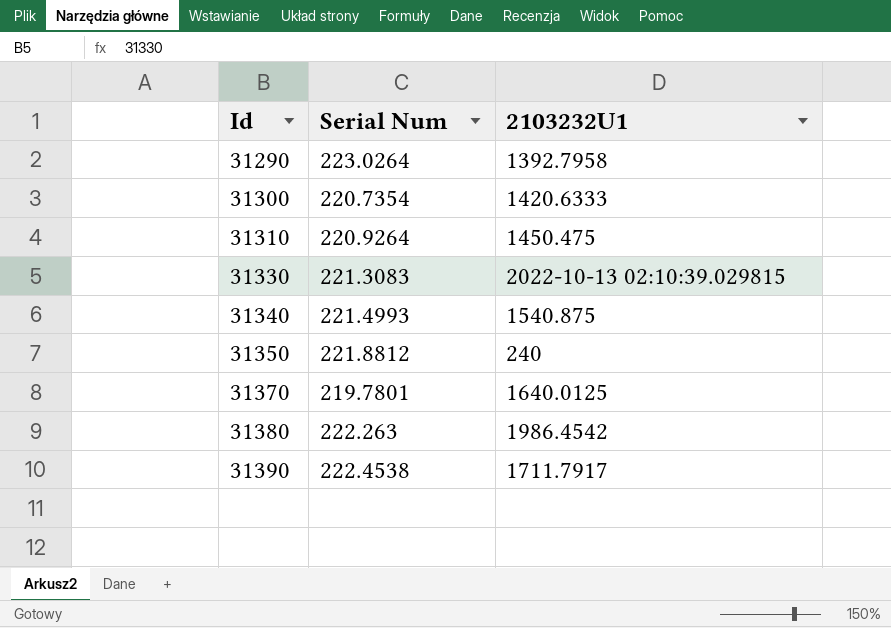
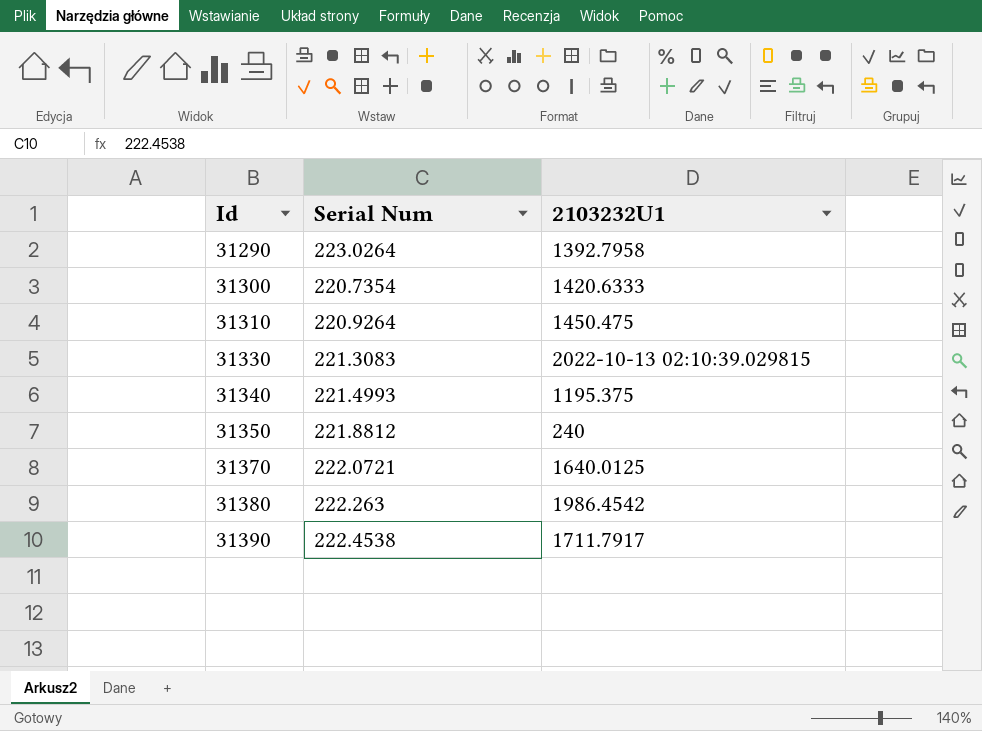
31340 | 2103232U1: 1540.875 -> 1195.375
31370 | Serial Num: 219.7801 -> 222.0721

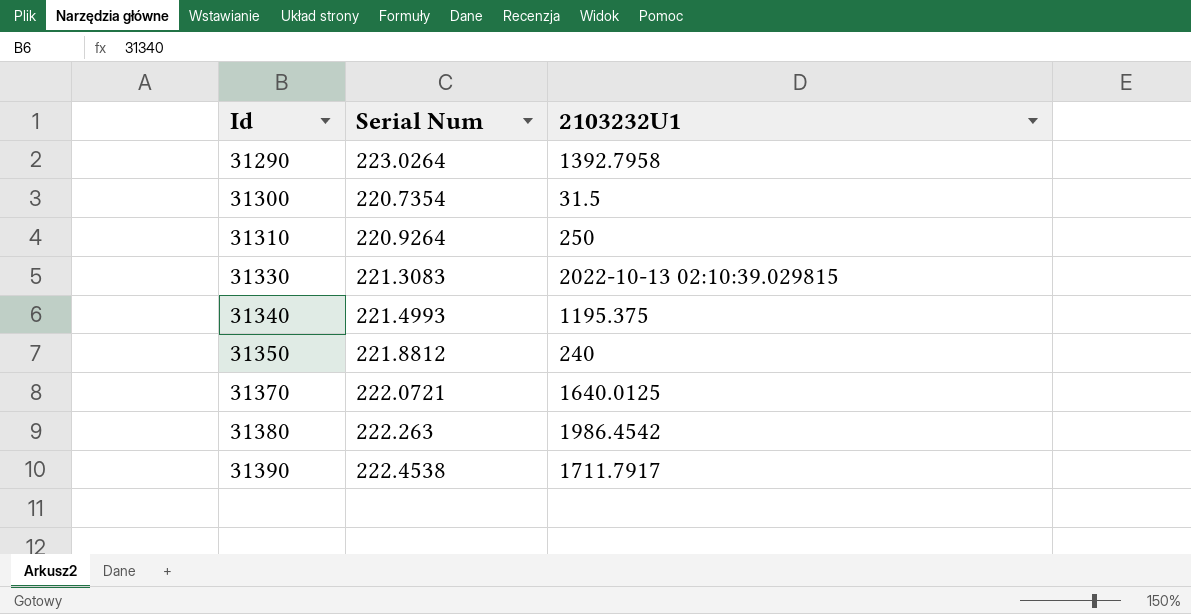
31300 | 2103232U1: 1420.6333 -> 31.5
31310 | 2103232U1: 1450.475 -> 250

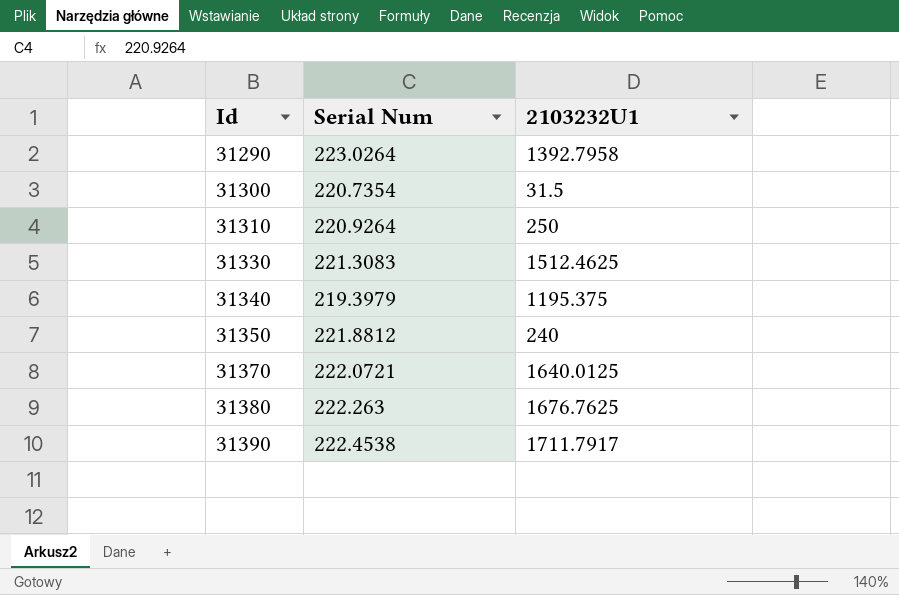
31330 | 2103232U1: 2022-10-13 02:10:39.029815 -> 1512.4625
31340 | Serial Num: 221.4993 -> 219.3979
31380 | 2103232U1: 1986.4542 -> 1676.7625

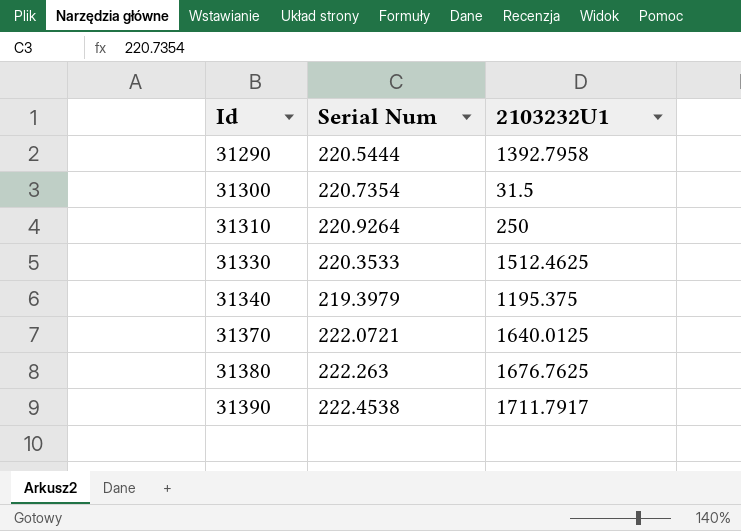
row 31350: 221.8812 | 240 -> none
31290 | Serial Num: 223.0264 -> 220.5444
31330 | Serial Num: 221.3083 -> 220.3533

